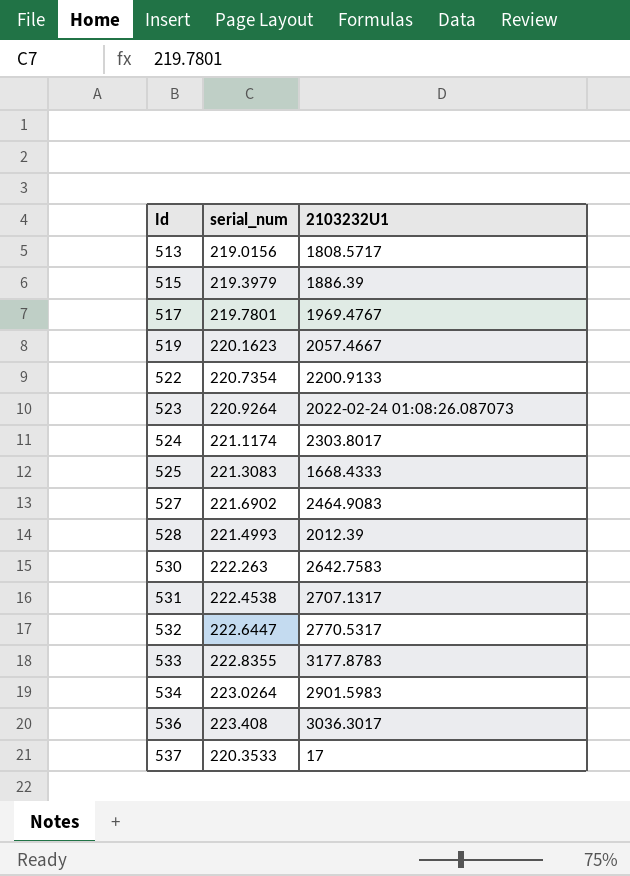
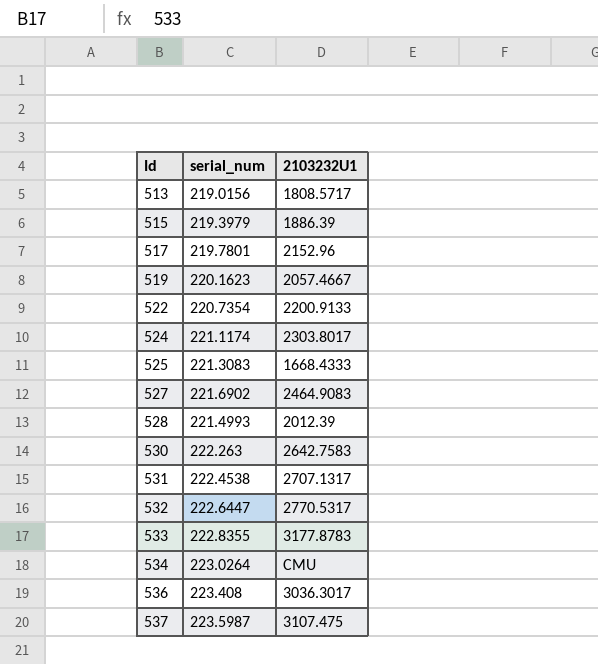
row 523: 220.9264 | 2022-02-24 01:08:26.087073 -> none
517 | 2103232U1: 1969.4767 -> 2152.96
534 | 2103232U1: 2901.5983 -> CMU
537 | serial_num: 220.3533 -> 223.5987
537 | 2103232U1: 17 -> 3107.475

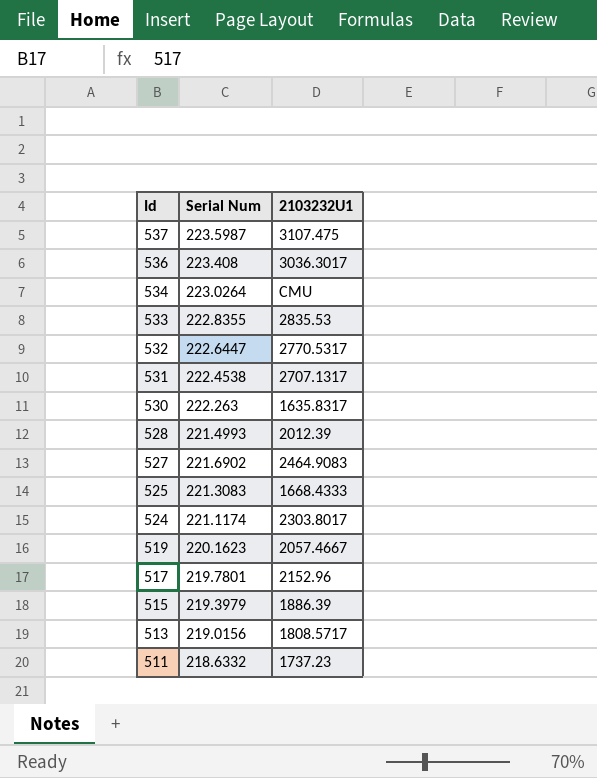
row order: Id ascending -> Id descending
column name: serial_num -> Serial Num
row 522: 220.7354 | 2200.9133 -> none
533 | 2103232U1: 3177.8783 -> 2835.53
530 | 2103232U1: 2642.7583 -> 1635.8317
row 511: none -> 218.6332 | 1737.23

